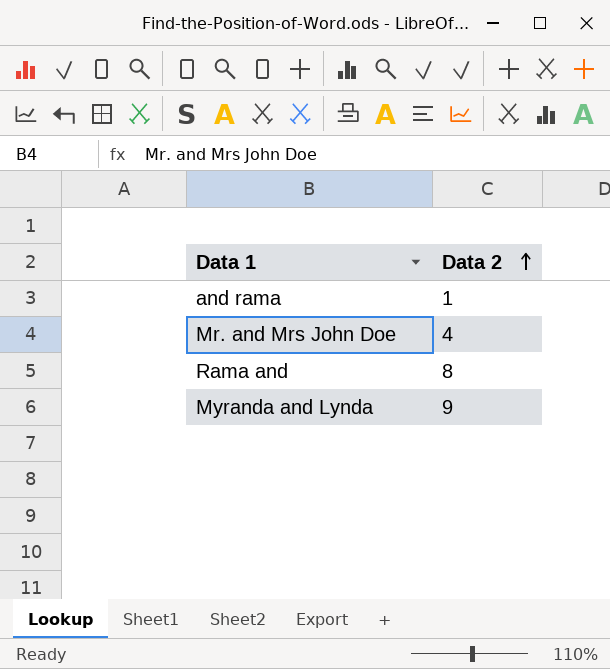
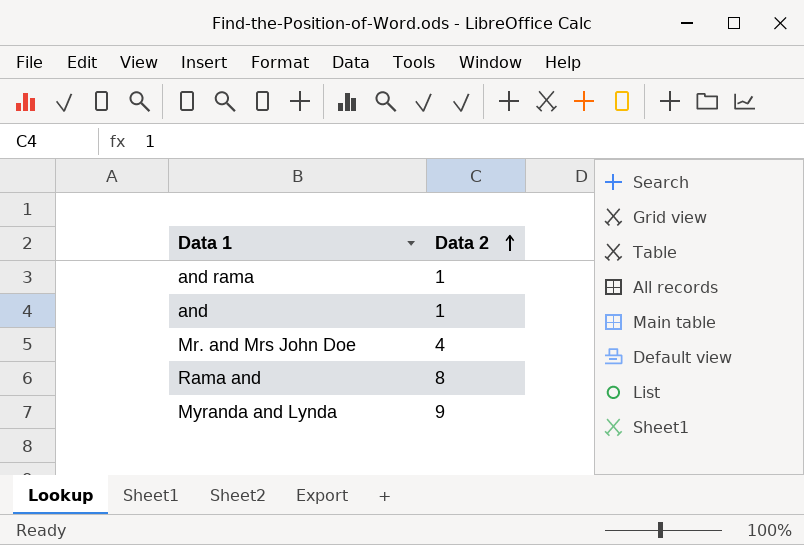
row and: none -> 1

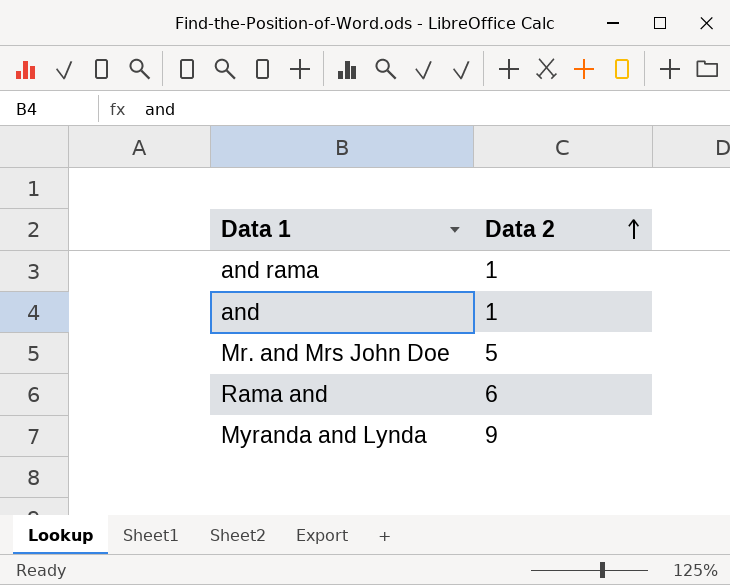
Mr. and Mrs John Doe | Data 2: 4 -> 5
Rama and | Data 2: 8 -> 6

